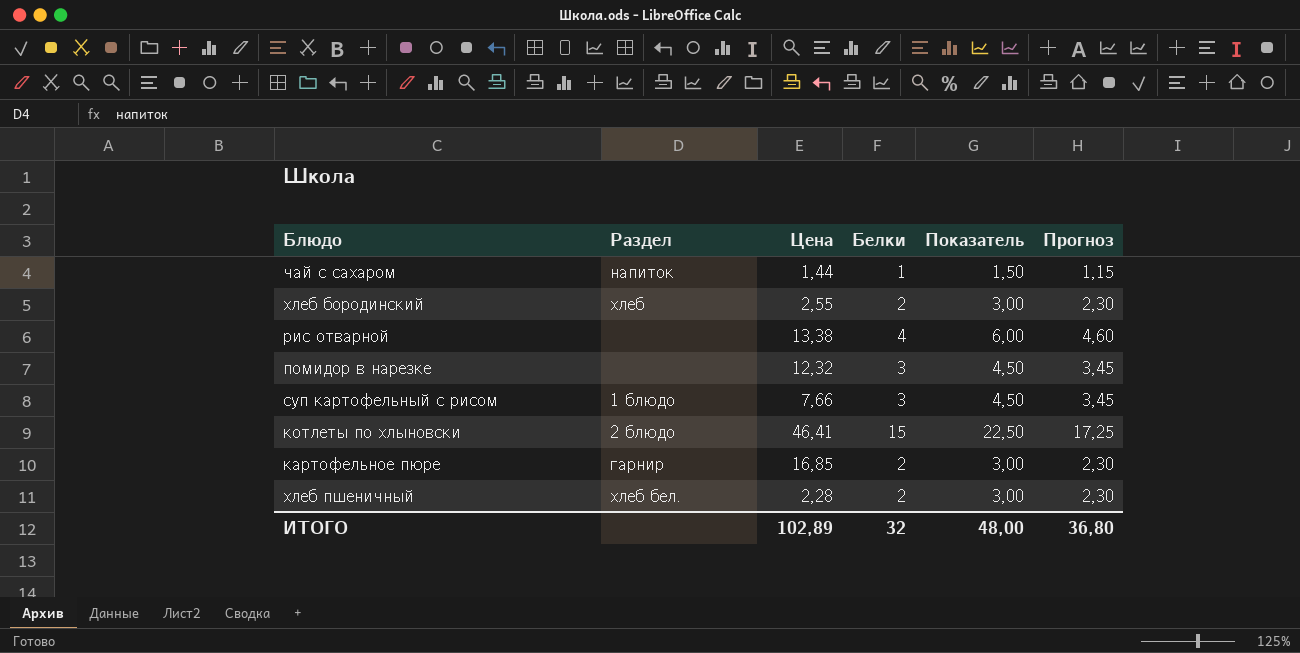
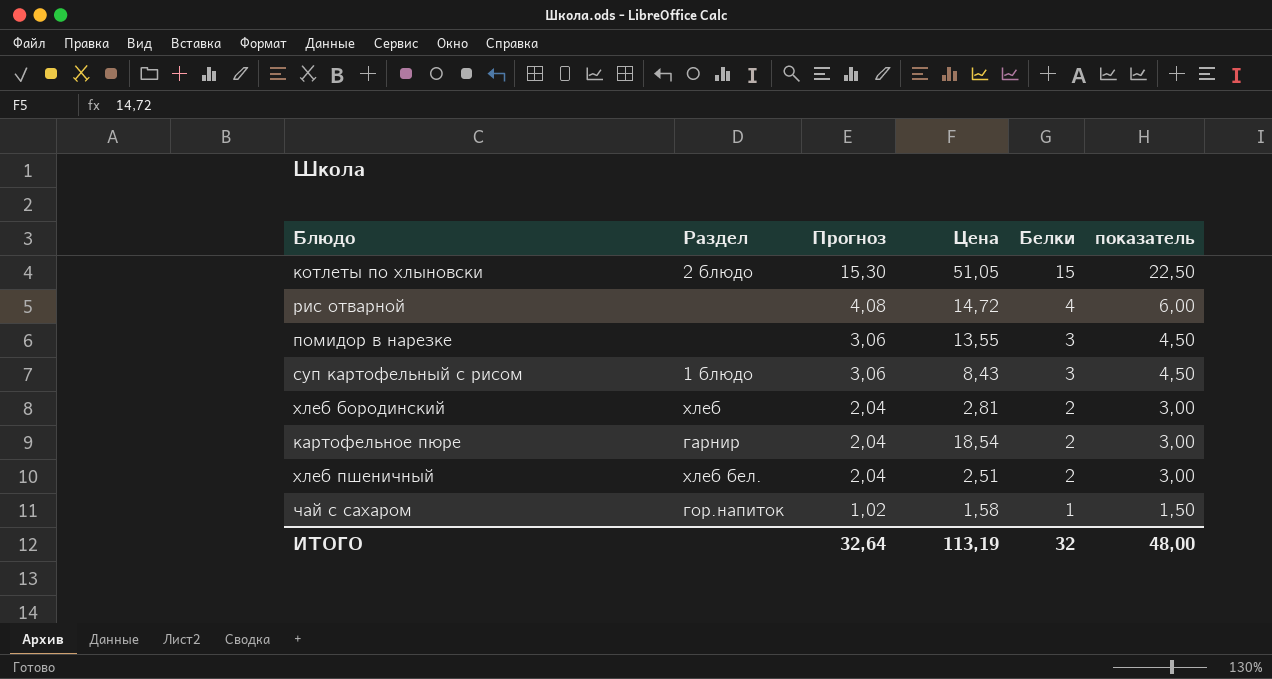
row order: none -> Прогноз descending
column Прогноз | formula: [Белки] * 1,15 -> [Белки] * 1,02
column Прогноз | position: 6 -> 3
column name: Показатель -> показатель
котлеты по хлыновски | Цена: 46,41 -> 51,05
рис отварной | Цена: 13,38 -> 14,72
помидор в нарезке | Цена: 12,32 -> 13,55
суп картофельный с рисом | Цена: 7,66 -> 8,43
хлеб бородинский | Цена: 2,55 -> 2,81
картофельное пюре | Цена: 16,85 -> 18,54
хлеб пшеничный | Цена: 2,28 -> 2,51
чай с сахаром | Раздел: напиток -> гор.напиток
чай с сахаром | Цена: 1,44 -> 1,58
ИТОГО | Прогноз: 36,80 -> 32,64
ИТОГО | Цена: 102,89 -> 113,19

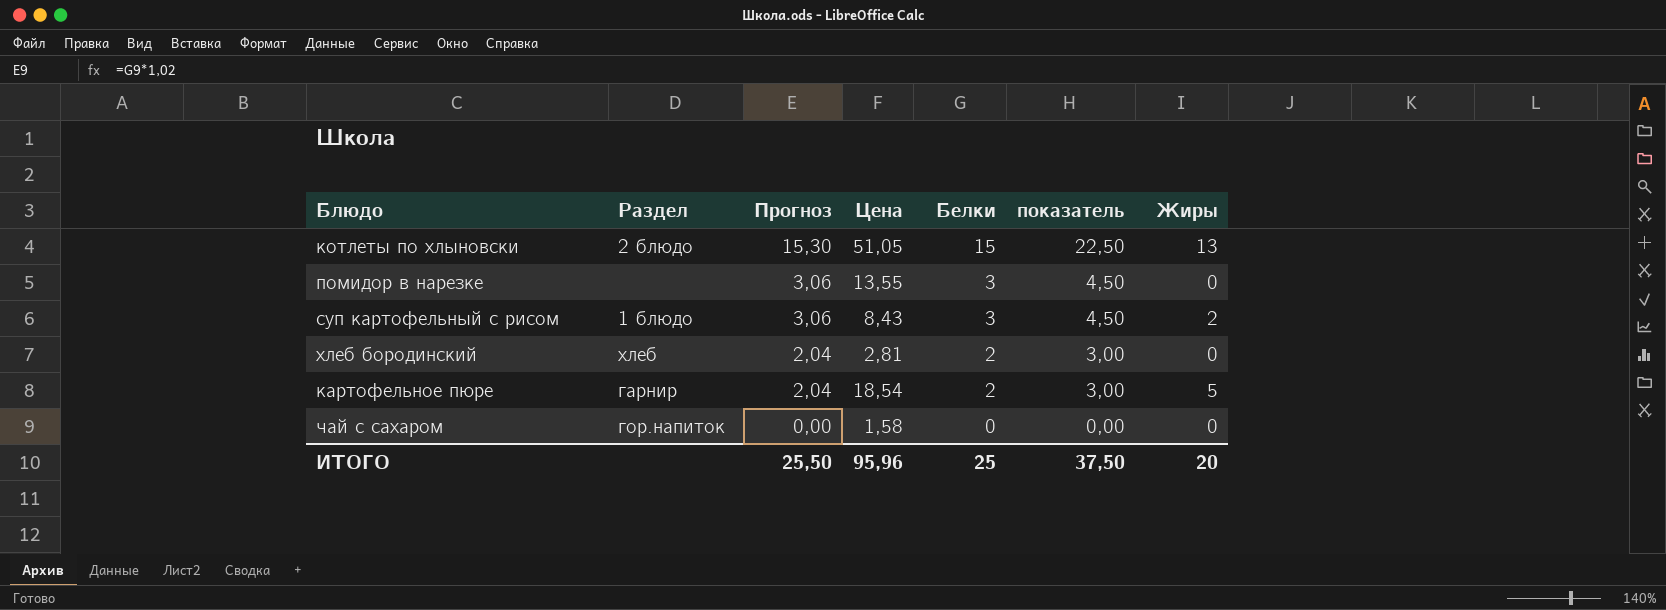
column Жиры | position: none -> 7
row рис отварной: none | 4,08 | 14,72 | 4 | 6,00 -> none
row хлеб пшеничный: хлеб бел. | 2,04 | 2,51 | 2 | 3,00 -> none
чай с сахаром | Прогноз: 1,02 -> 0,00
чай с сахаром | Белки: 1 -> 0
чай с сахаром | показатель: 1,50 -> 0,00
ИТОГО | Прогноз: 32,64 -> 25,50
ИТОГО | Цена: 113,19 -> 95,96
ИТОГО | Белки: 32 -> 25
ИТОГО | показатель: 48,00 -> 37,50

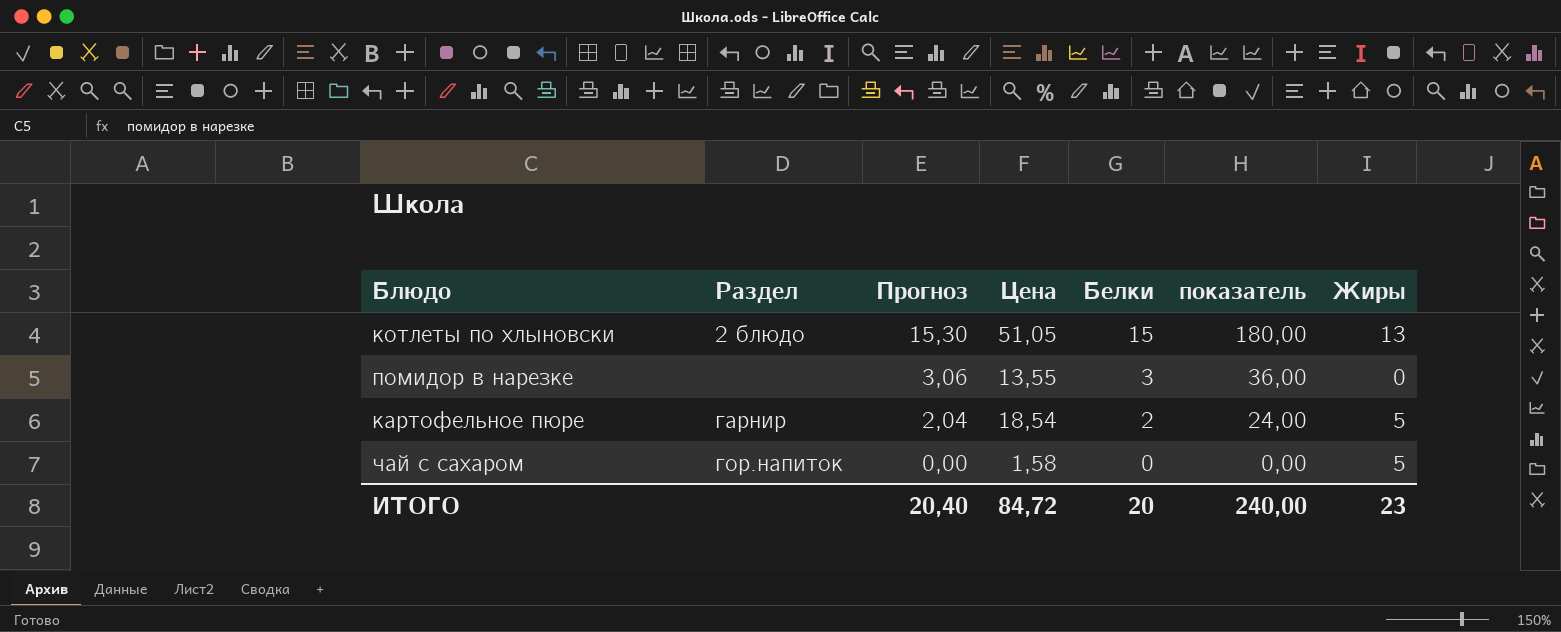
column показатель | formula: [Белки] * 1,5 -> [Белки] * 12
row суп картофельный с рисом: 1 блюдо | 3,06 | 8,43 | 3 | 4,50 | 2 -> none
row хлеб бородинский: хлеб | 2,04 | 2,81 | 2 | 3,00 | 0 -> none
чай с сахаром | Жиры: 0 -> 5
ИТОГО | Прогноз: 25,50 -> 20,40
ИТОГО | Цена: 95,96 -> 84,72
ИТОГО | Белки: 25 -> 20
ИТОГО | показатель: 37,50 -> 240,00
ИТОГО | Жиры: 20 -> 23

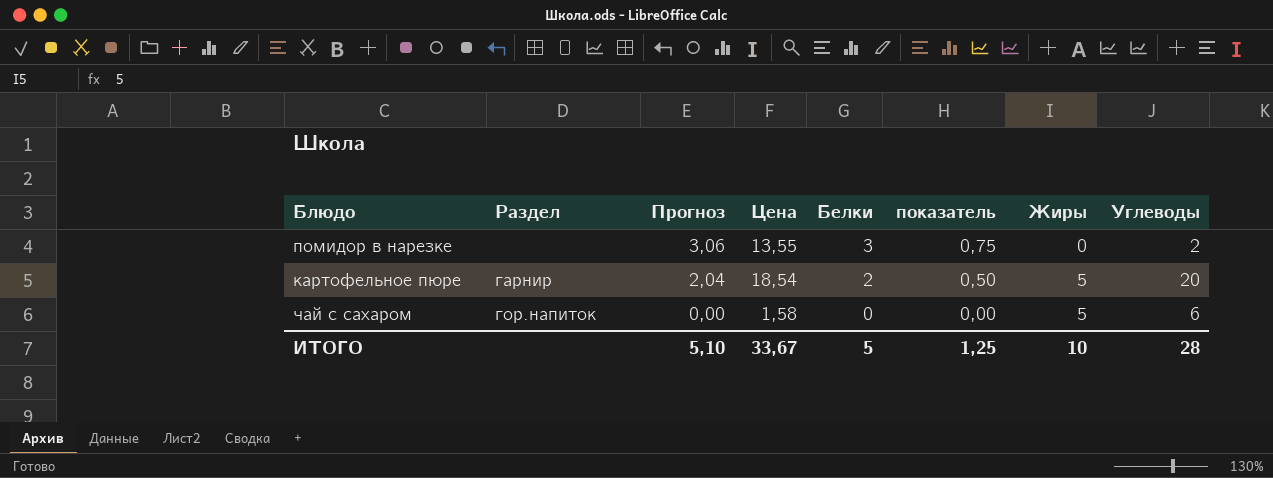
column показатель | formula: [Белки] * 12 -> [Белки] * 0,25
column Углеводы | position: none -> 8
row котлеты по хлыновски: 2 блюдо | 15,30 | 51,05 | 15 | 180,00 | 13 -> none
ИТОГО | Прогноз: 20,40 -> 5,10
ИТОГО | Цена: 84,72 -> 33,67
ИТОГО | Белки: 20 -> 5
ИТОГО | показатель: 240,00 -> 1,25
ИТОГО | Жиры: 23 -> 10

